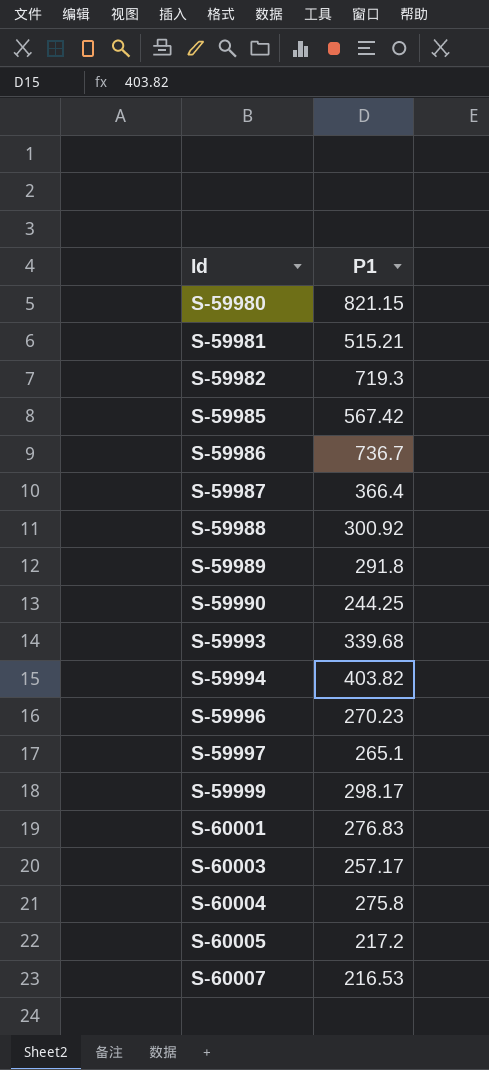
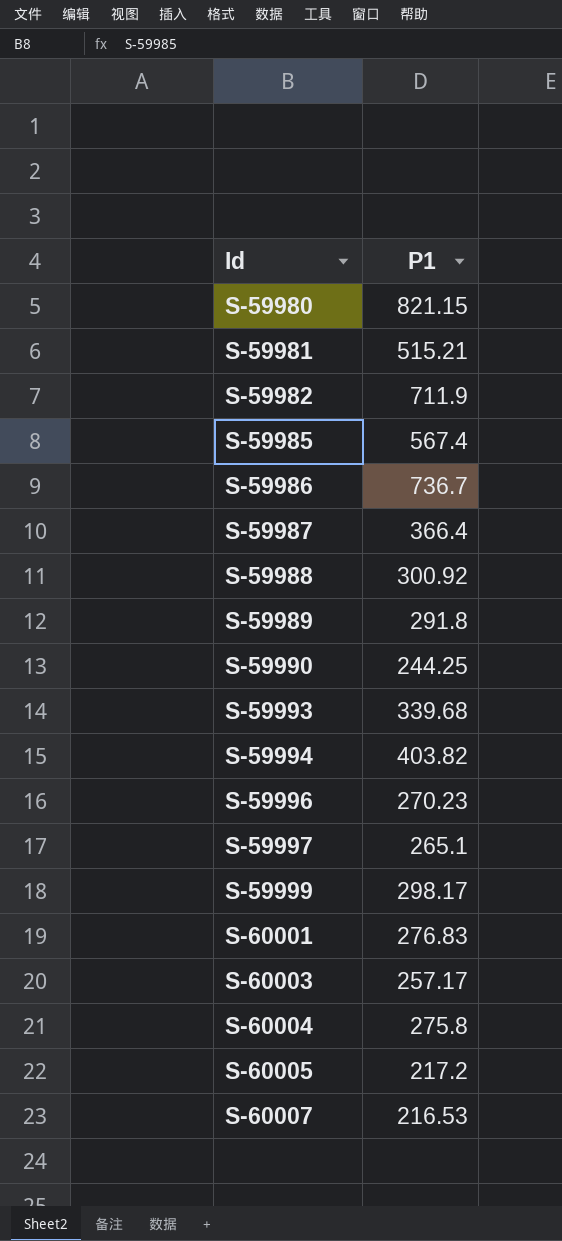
S-59982 | P1: 719.3 -> 711.9
S-59985 | P1: 567.42 -> 567.4

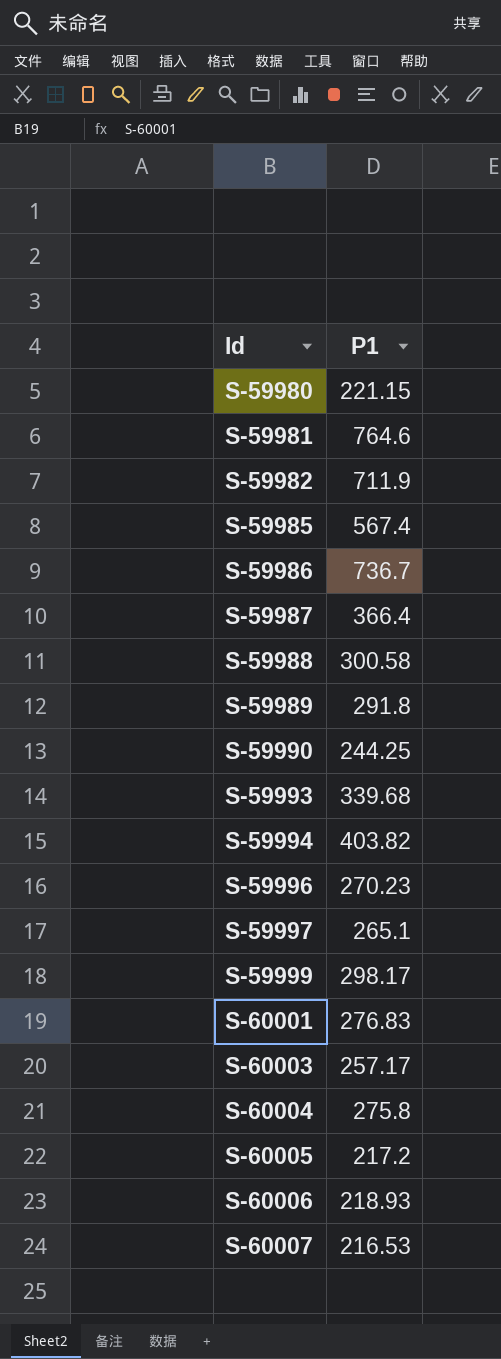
S-59980 | P1: 821.15 -> 221.15
S-59981 | P1: 515.21 -> 764.6
S-59988 | P1: 300.92 -> 300.58
row S-60006: none -> 218.93

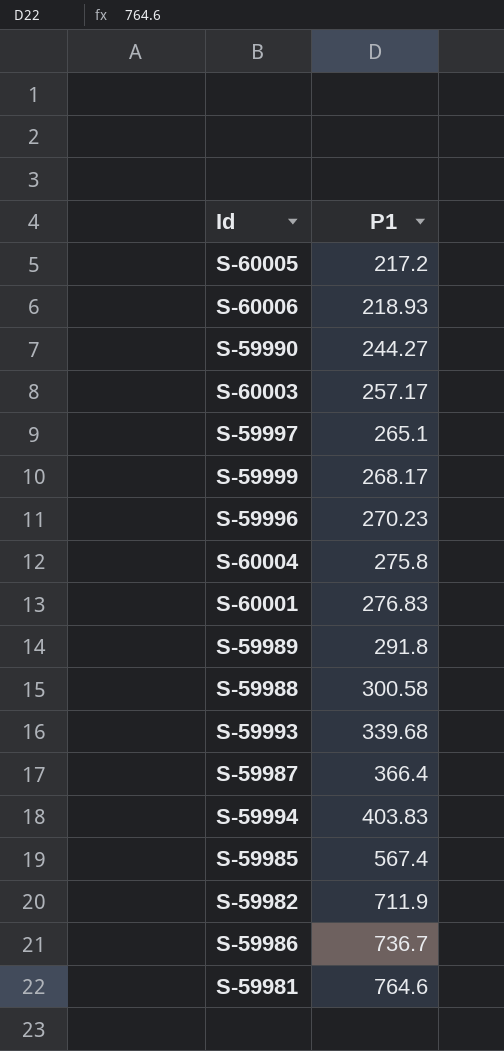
row order: Id ascending -> P1 ascending
row S-59980: 221.15 -> none
row S-60007: 216.53 -> none
S-59990 | P1: 244.25 -> 244.27
S-59999 | P1: 298.17 -> 268.17
S-59994 | P1: 403.82 -> 403.83

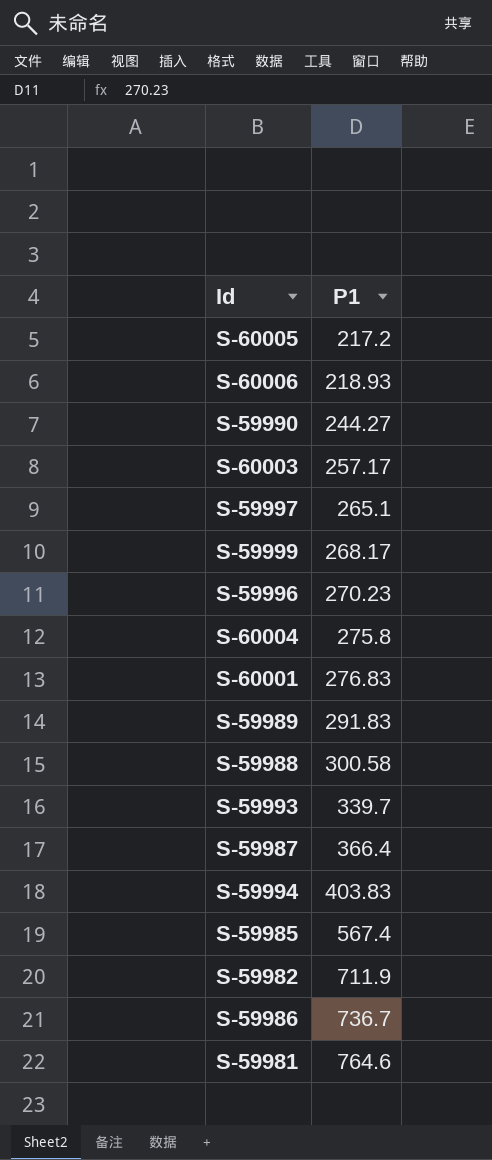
S-59989 | P1: 291.8 -> 291.83
S-59993 | P1: 339.68 -> 339.7

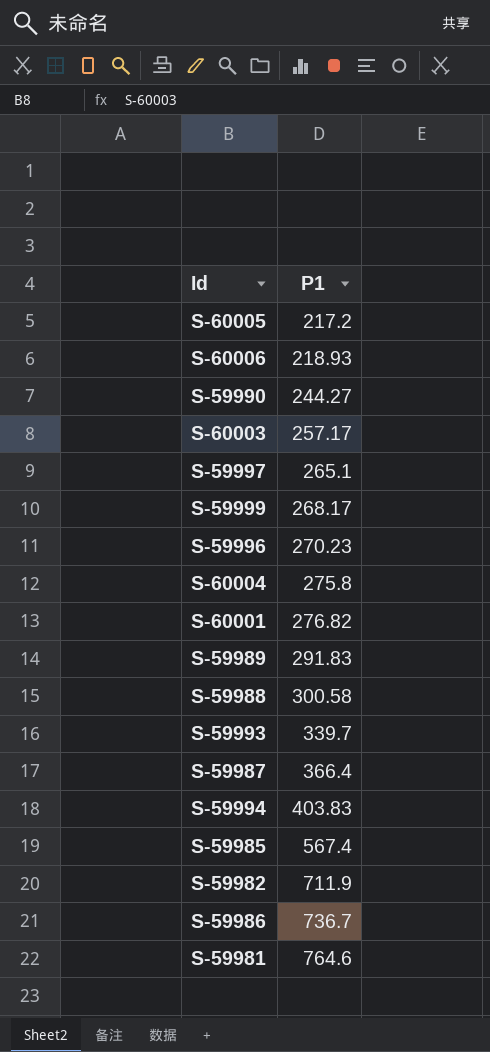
S-60001 | P1: 276.83 -> 276.82

